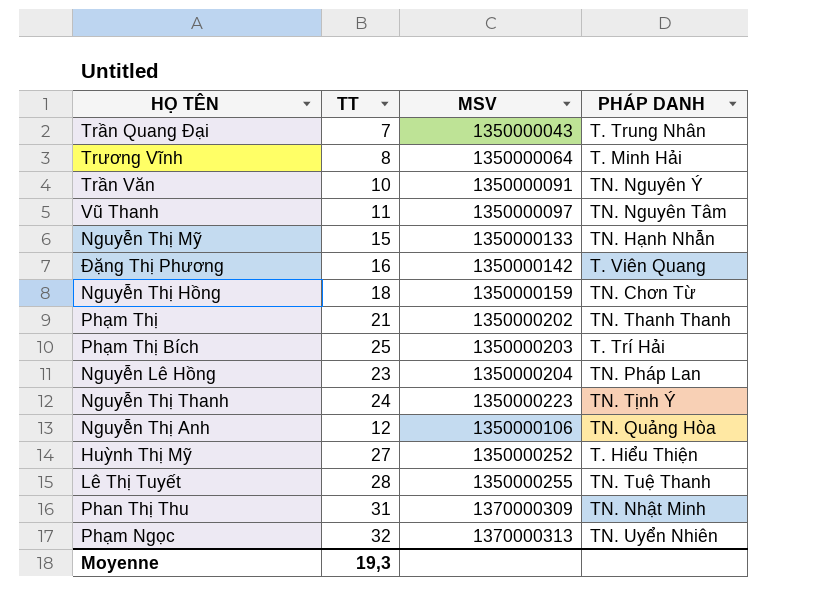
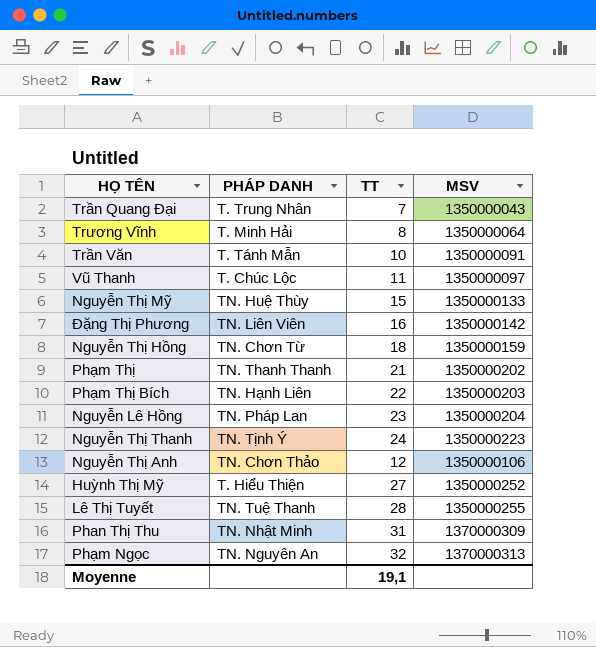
column PHÁP DANH | position: 4 -> 2
Trần Văn | PHÁP DANH: TN. Nguyên Ý -> T. Tánh Mẫn
Vũ Thanh | PHÁP DANH: TN. Nguyên Tâm -> T. Chúc Lộc
Nguyễn Thị Mỹ | PHÁP DANH: TN. Hạnh Nhẫn -> TN. Huệ Thùy
Đặng Thị Phương | PHÁP DANH: T. Viên Quang -> TN. Liên Viên
Phạm Thị Bích | PHÁP DANH: T. Trí Hải -> TN. Hạnh Liên
Phạm Thị Bích | TT: 25 -> 22
Nguyễn Thị Anh | PHÁP DANH: TN. Quảng Hòa -> TN. Chơn Thảo
Phạm Ngọc | PHÁP DANH: TN. Uyển Nhiên -> TN. Nguyên An
Moyenne | TT: 19,3 -> 19,1

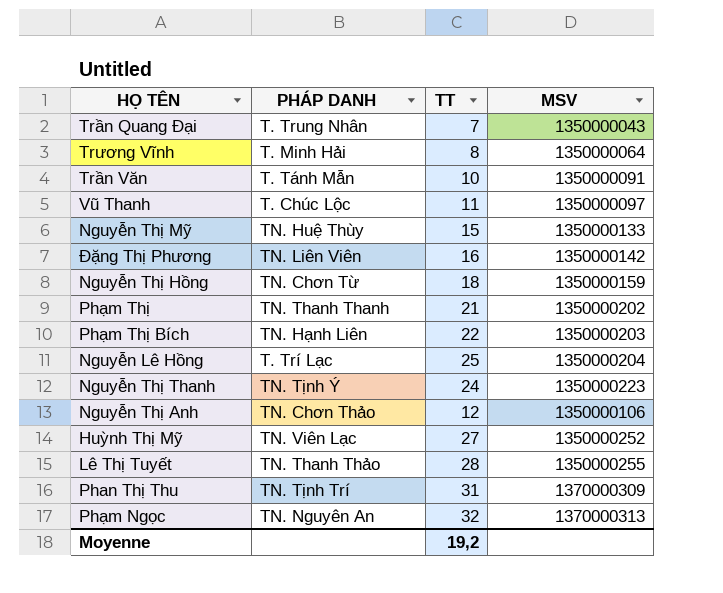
Nguyễn Lê Hồng | PHÁP DANH: TN. Pháp Lan -> T. Trí Lạc
Nguyễn Lê Hồng | TT: 23 -> 25
Huỳnh Thị Mỹ | PHÁP DANH: T. Hiểu Thiện -> TN. Viên Lạc
Lê Thị Tuyết | PHÁP DANH: TN. Tuệ Thanh -> TN. Thanh Thảo
Phan Thị Thu | PHÁP DANH: TN. Nhật Minh -> TN. Tịnh Trí
Moyenne | TT: 19,1 -> 19,2

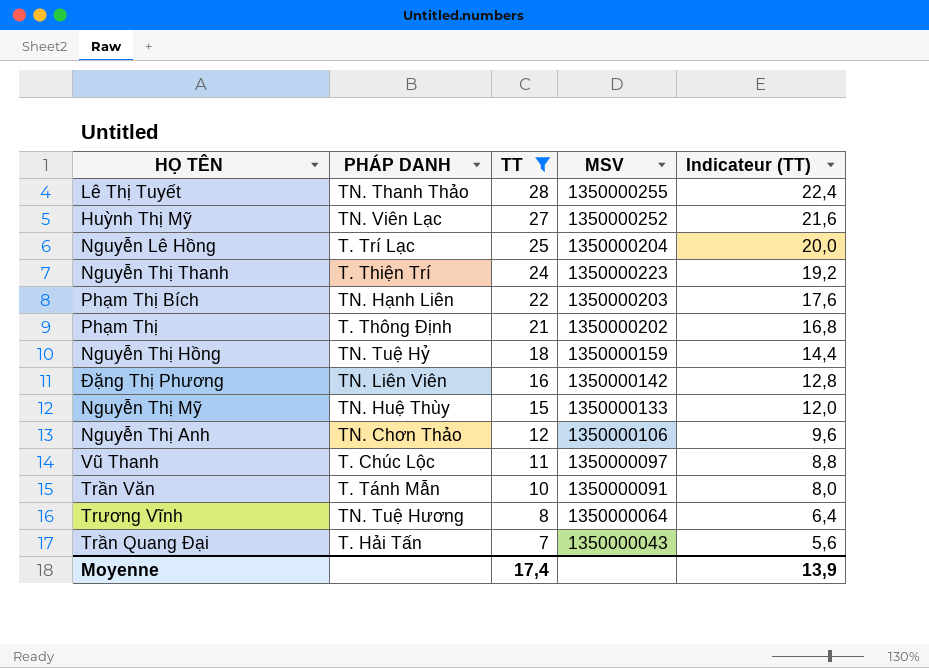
filter: none -> TT <= 28
row order: none -> TT descending
column Indicateur (TT) | formula: none -> [TT] * 0,8
Nguyễn Thị Thanh | PHÁP DANH: TN. Tịnh Ý -> T. Thiện Trí
Phạm Thị | PHÁP DANH: TN. Thanh Thanh -> T. Thông Định
Nguyễn Thị Hồng | PHÁP DANH: TN. Chơn Từ -> TN. Tuệ Hỷ
Trương Vĩnh | PHÁP DANH: T. Minh Hải -> TN. Tuệ Hương
Trần Quang Đại | PHÁP DANH: T. Trung Nhân -> T. Hải Tấn
Moyenne | TT: 19,2 -> 17,4

